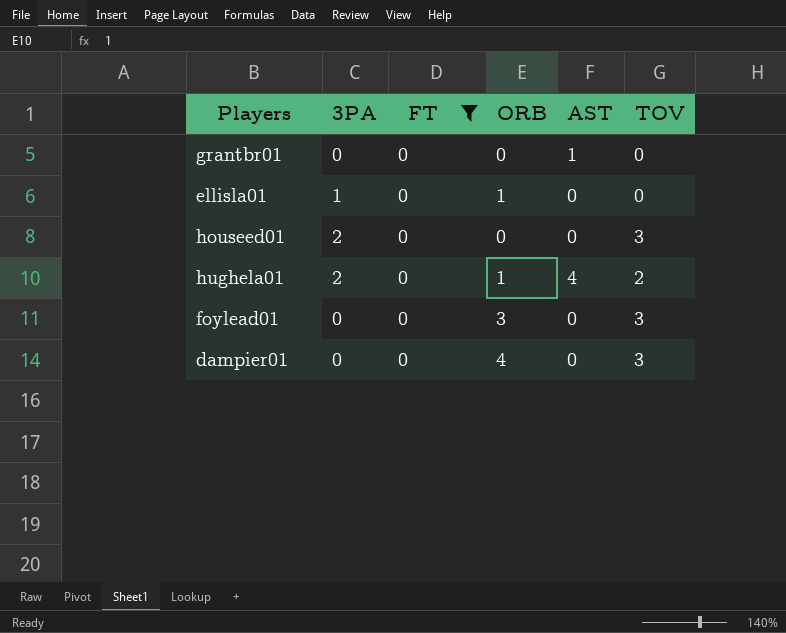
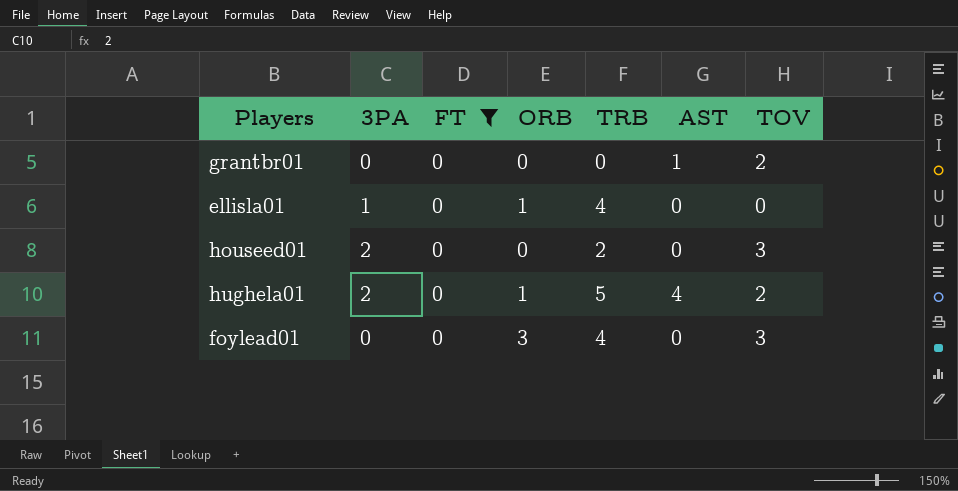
column TRB | position: none -> 5
row dampier01: 0 | 0 | 4 | 0 | 3 -> none
grantbr01 | TOV: 0 -> 2

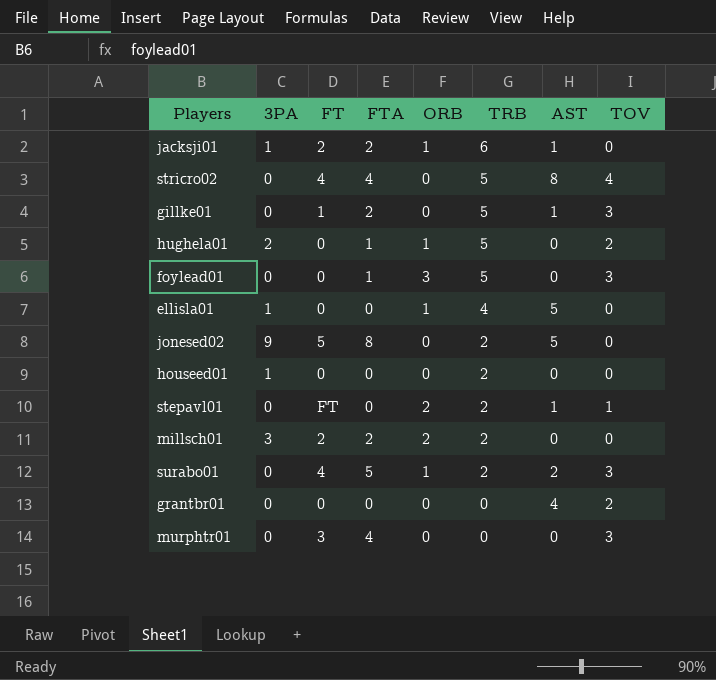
filter: FT = 0 -> none
row order: none -> TRB descending
column FTA | position: none -> 4
hughela01 | AST: 4 -> 0
foylead01 | TRB: 4 -> 5
ellisla01 | AST: 0 -> 5
houseed01 | 3PA: 2 -> 1
houseed01 | TOV: 3 -> 0
grantbr01 | AST: 1 -> 4

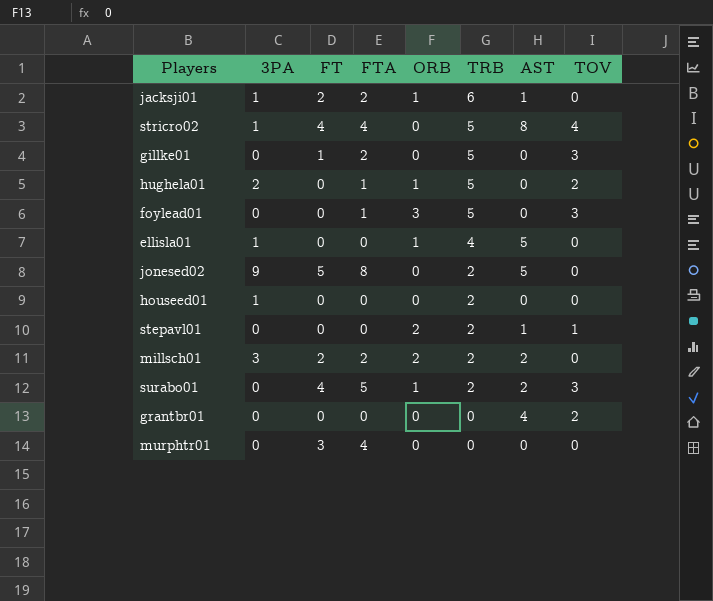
stricro02 | 3PA: 0 -> 1
gillke01 | AST: 1 -> 0
stepavl01 | FT: FT -> 0
millsch01 | AST: 0 -> 2
murphtr01 | TOV: 3 -> 0

